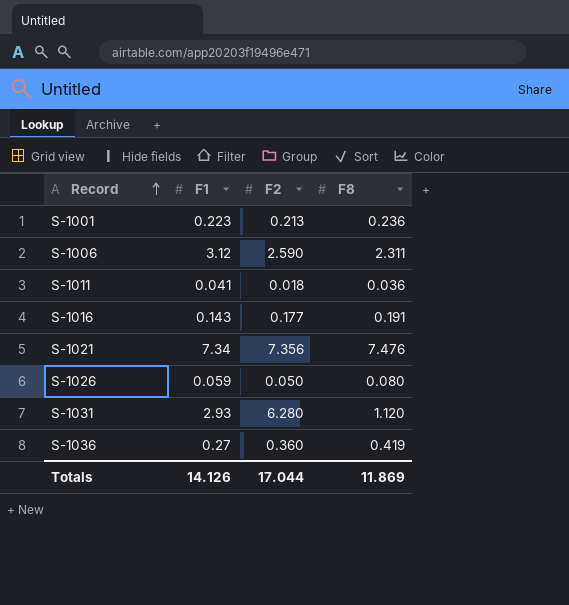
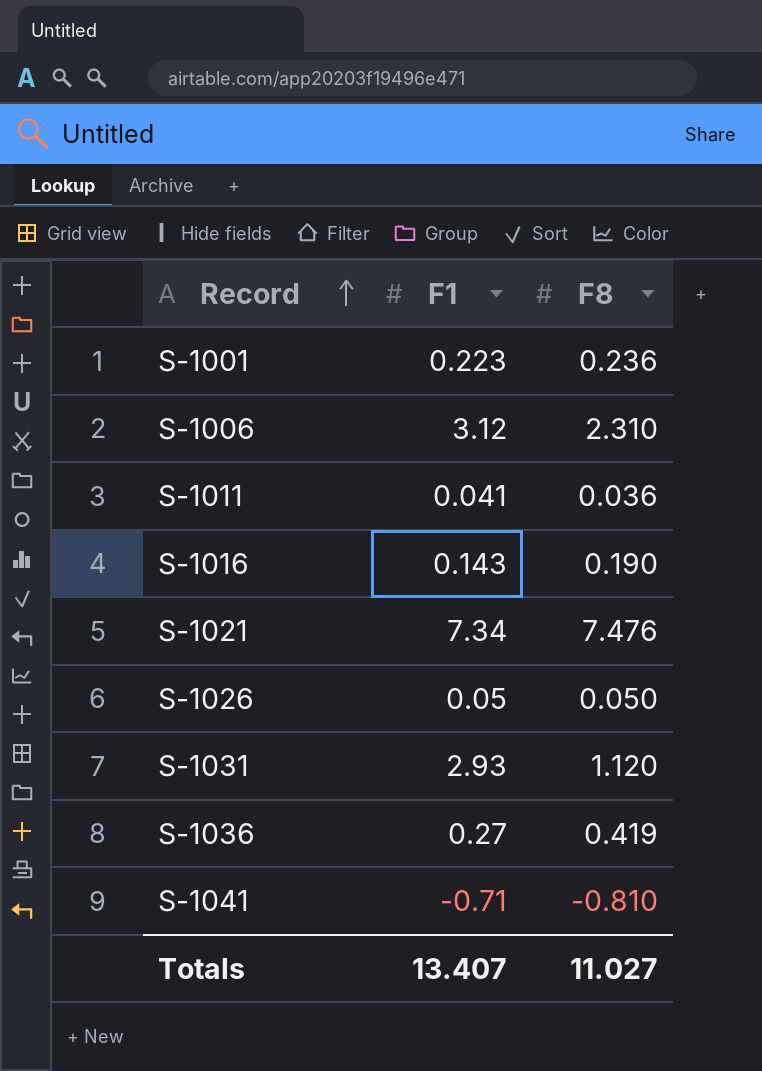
column F2 | position: 3 -> none
S-1006 | F8: 2.311 -> 2.310
S-1016 | F8: 0.191 -> 0.190
S-1026 | F1: 0.059 -> 0.05
S-1026 | F8: 0.080 -> 0.050
row S-1041: none -> -0.71 | -0.810
Totals | F1: 14.126 -> 13.407
Totals | F8: 11.869 -> 11.027

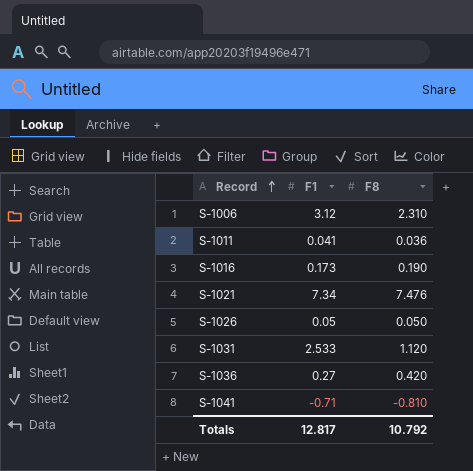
row S-1001: 0.223 | 0.236 -> none
S-1016 | F1: 0.143 -> 0.173
S-1031 | F1: 2.93 -> 2.533
S-1036 | F8: 0.419 -> 0.420
Totals | F1: 13.407 -> 12.817
Totals | F8: 11.027 -> 10.792

